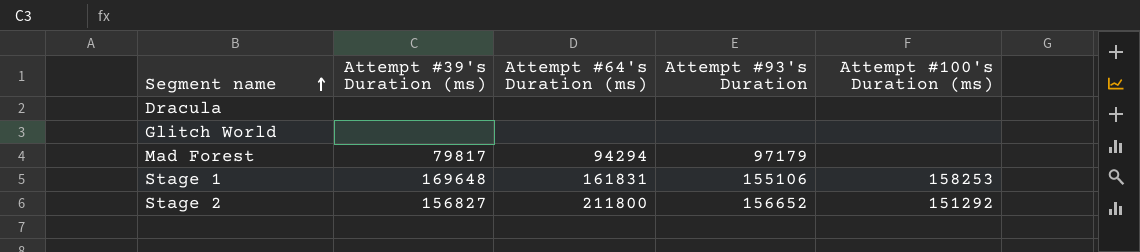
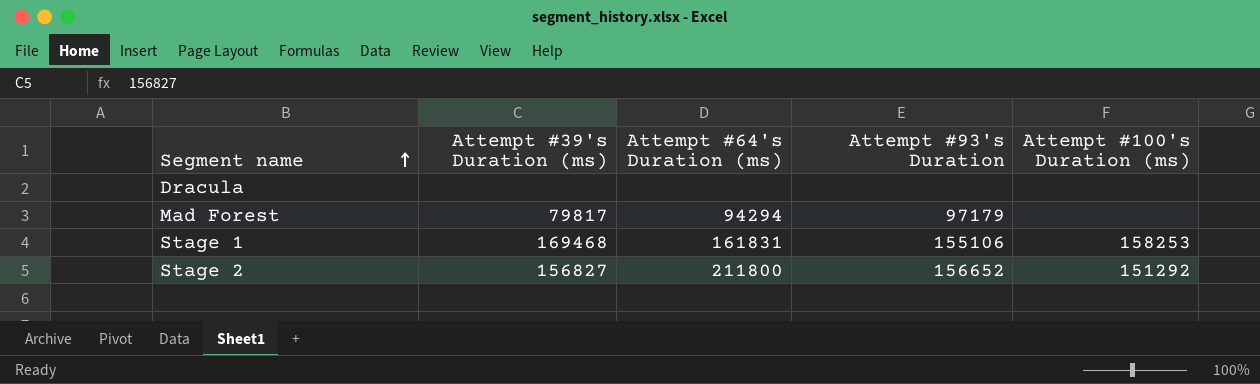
row Glitch World: none | none | none | none -> none
Stage 1 | Attempt #39's Duration (ms): 169648 -> 169468

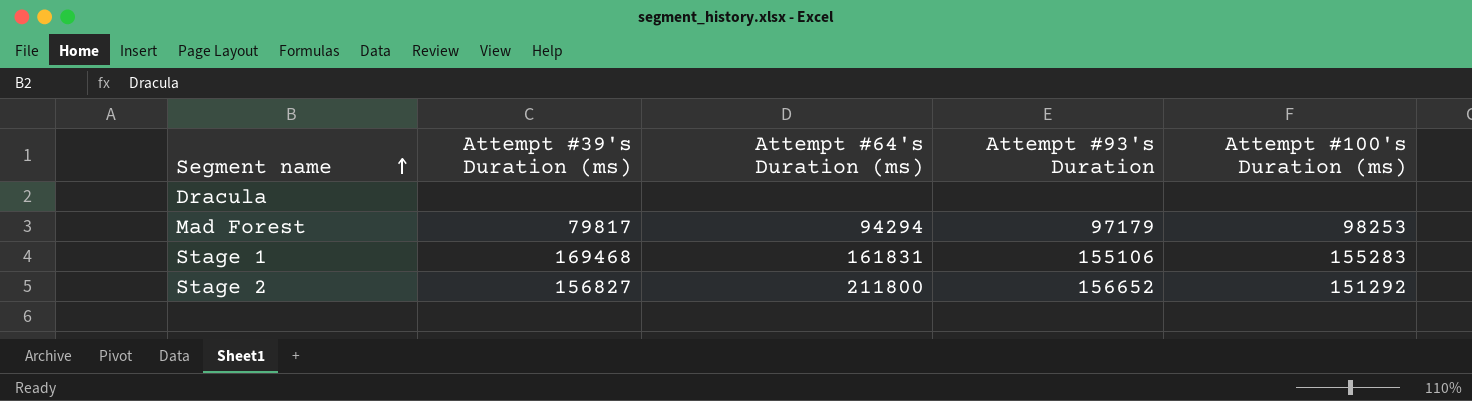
Mad Forest | Attempt #100's Duration (ms): none -> 98253
Stage 1 | Attempt #100's Duration (ms): 158253 -> 155283

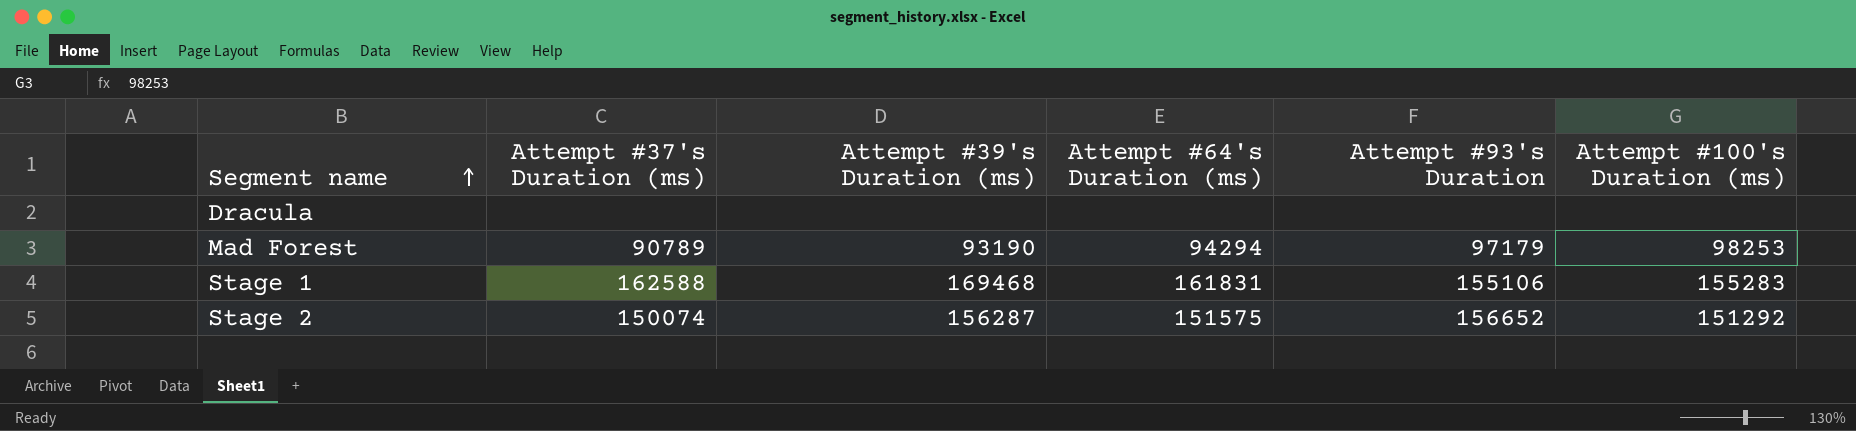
column Attempt #37's Duration (ms) | position: none -> 2
Mad Forest | Attempt #39's Duration (ms): 79817 -> 93190
Stage 2 | Attempt #39's Duration (ms): 156827 -> 156287
Stage 2 | Attempt #64's Duration (ms): 211800 -> 151575

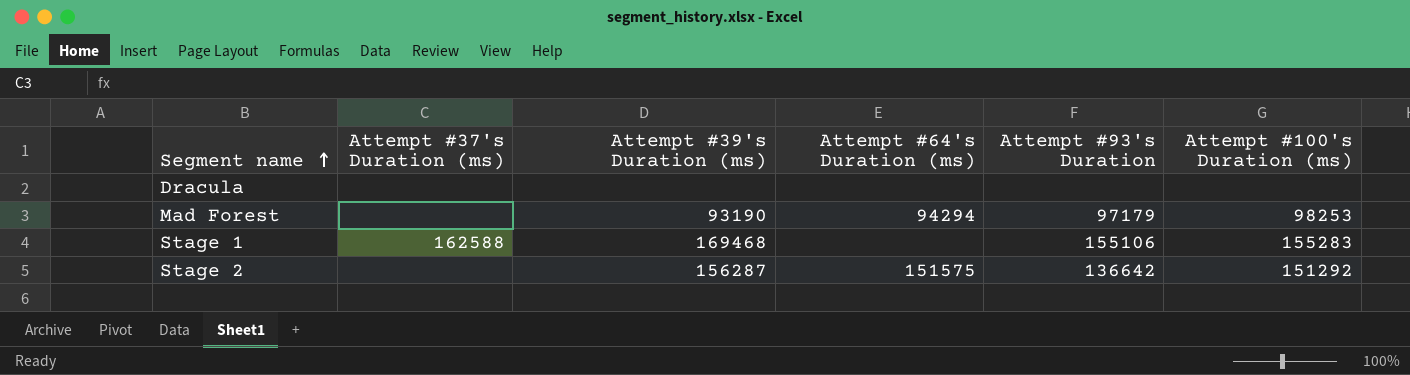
Mad Forest | Attempt #37's Duration (ms): 90789 -> none
Stage 1 | Attempt #64's Duration (ms): 161831 -> none
Stage 2 | Attempt #37's Duration (ms): 150074 -> none
Stage 2 | Attempt #93's Duration: 156652 -> 136642

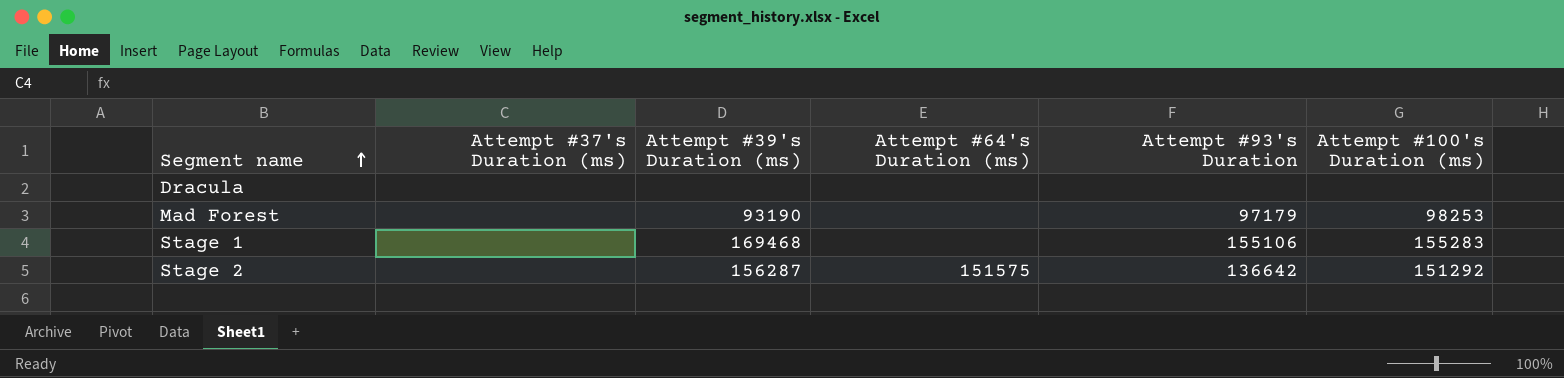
Mad Forest | Attempt #64's Duration (ms): 94294 -> none
Stage 1 | Attempt #37's Duration (ms): 162588 -> none

